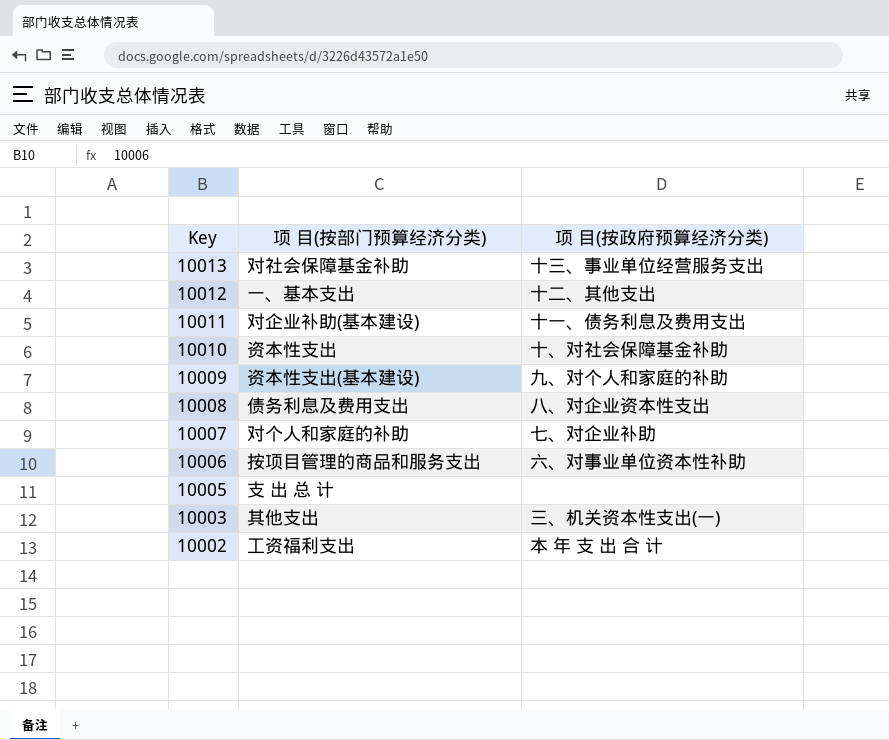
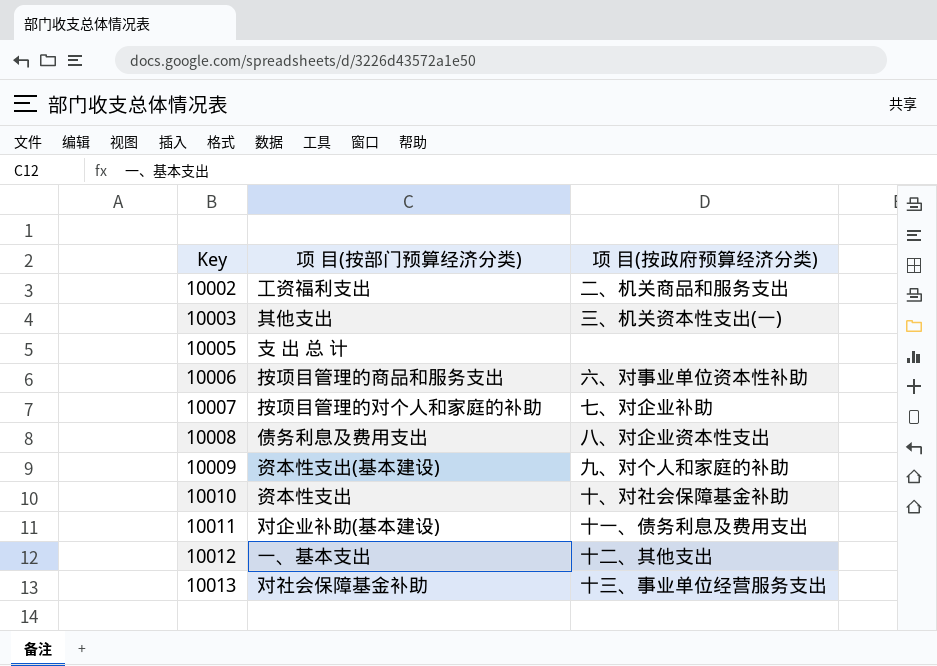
row order: Key descending -> Key ascending
10002 | 项 目(按政府预算经济分类): 本 年 支 出 合 计 -> 二、机关商品和服务支出
10007 | 项 目(按部门预算经济分类): 对个人和家庭的补助 -> 按项目管理的对个人和家庭的补助

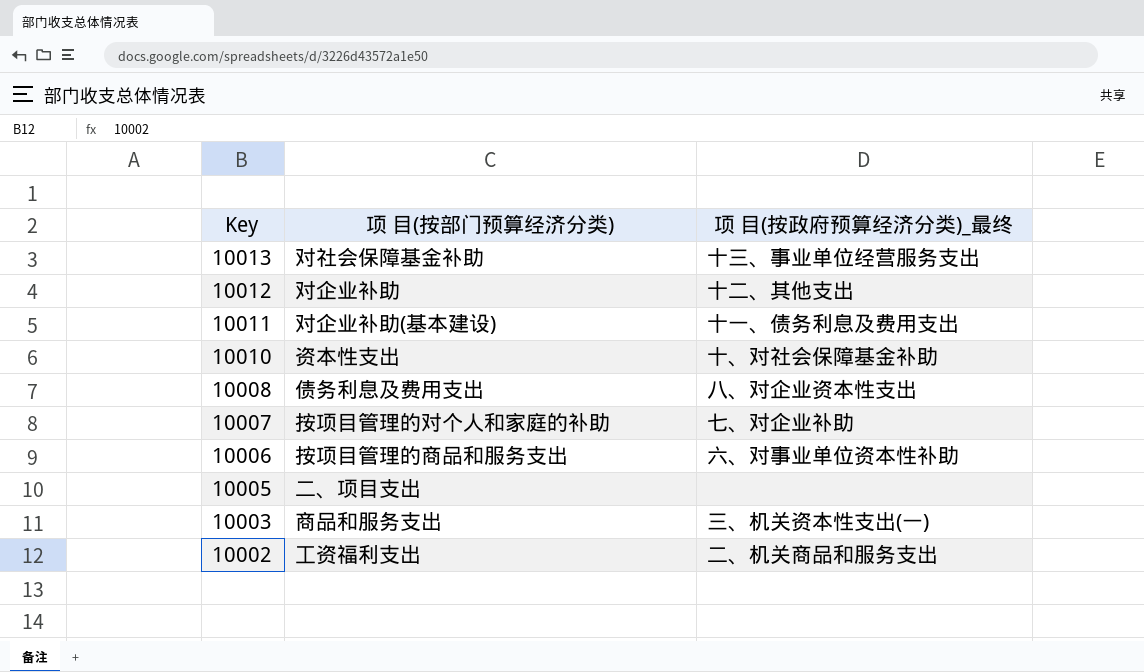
row order: Key ascending -> Key descending
column name: 项 目(按政府预算经济分类) -> 项 目(按政府预算经济分类)_最终
row 10009: 资本性支出(基本建设) | 九、对个人和家庭的补助 -> none
10012 | 项 目(按部门预算经济分类): 一、基本支出 -> 对企业补助
10005 | 项 目(按部门预算经济分类): 支 出 总 计 -> 二、项目支出
10003 | 项 目(按部门预算经济分类): 其他支出 -> 商品和服务支出

